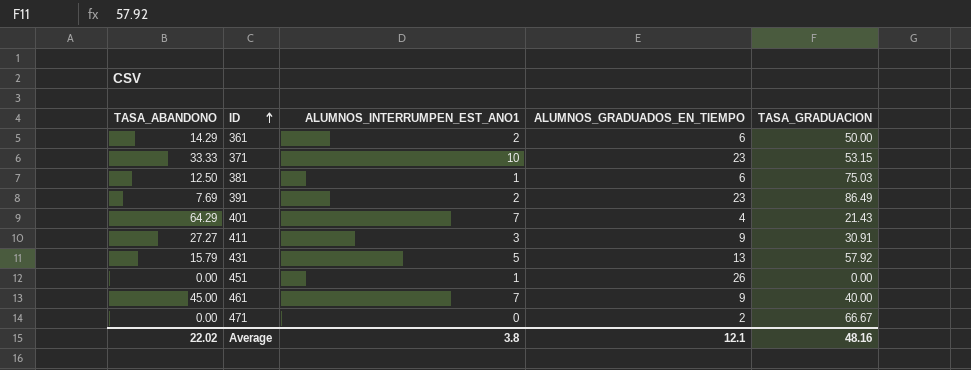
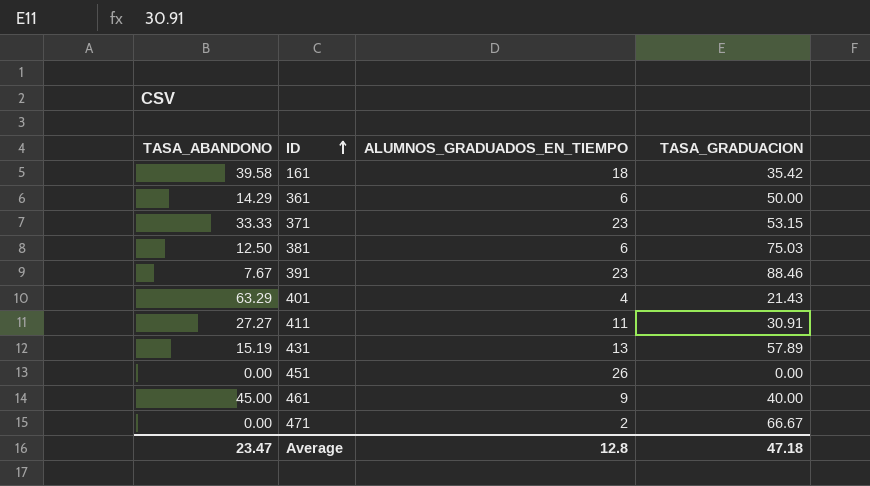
column ALUMNOS_INTERRUMPEN_EST_ANO1 | position: 3 -> none
row 161: none -> 39.58 | 18 | 35.42
391 | TASA_ABANDONO: 7.69 -> 7.67
391 | TASA_GRADUACION: 86.49 -> 88.46
401 | TASA_ABANDONO: 64.29 -> 63.29
411 | ALUMNOS_GRADUADOS_EN_TIEMPO: 9 -> 11
431 | TASA_ABANDONO: 15.79 -> 15.19
431 | TASA_GRADUACION: 57.92 -> 57.89
Average | TASA_ABANDONO: 22.02 -> 23.47
Average | ALUMNOS_GRADUADOS_EN_TIEMPO: 12.1 -> 12.8
Average | TASA_GRADUACION: 48.16 -> 47.18

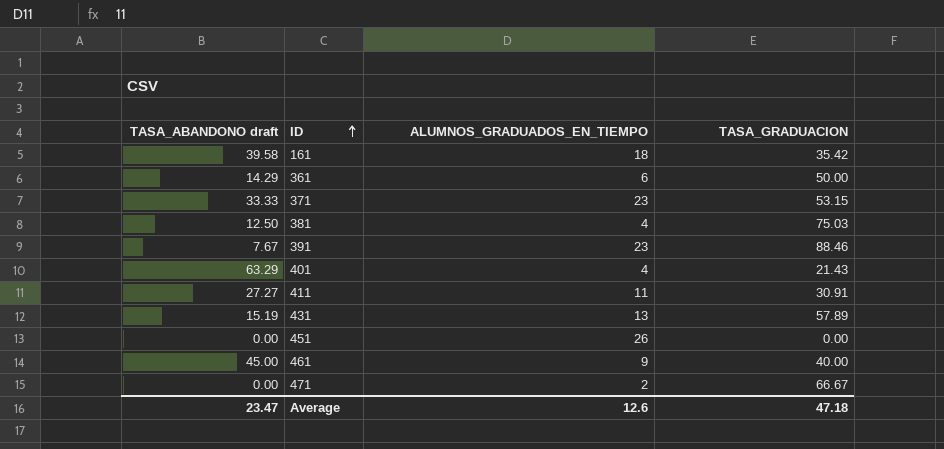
column name: TASA_ABANDONO -> TASA_ABANDONO draft
381 | ALUMNOS_GRADUADOS_EN_TIEMPO: 6 -> 4
Average | ALUMNOS_GRADUADOS_EN_TIEMPO: 12.8 -> 12.6

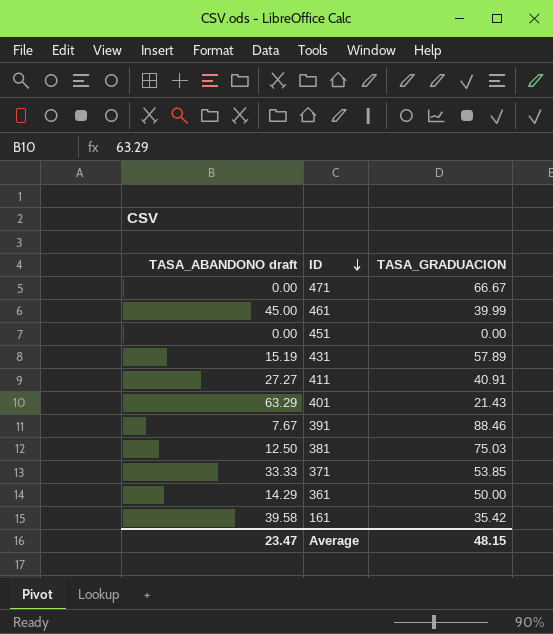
row order: ID ascending -> ID descending
column ALUMNOS_GRADUADOS_EN_TIEMPO | position: 3 -> none
461 | TASA_GRADUACION: 40.00 -> 39.99
411 | TASA_GRADUACION: 30.91 -> 40.91
371 | TASA_GRADUACION: 53.15 -> 53.85
Average | TASA_GRADUACION: 47.18 -> 48.15

